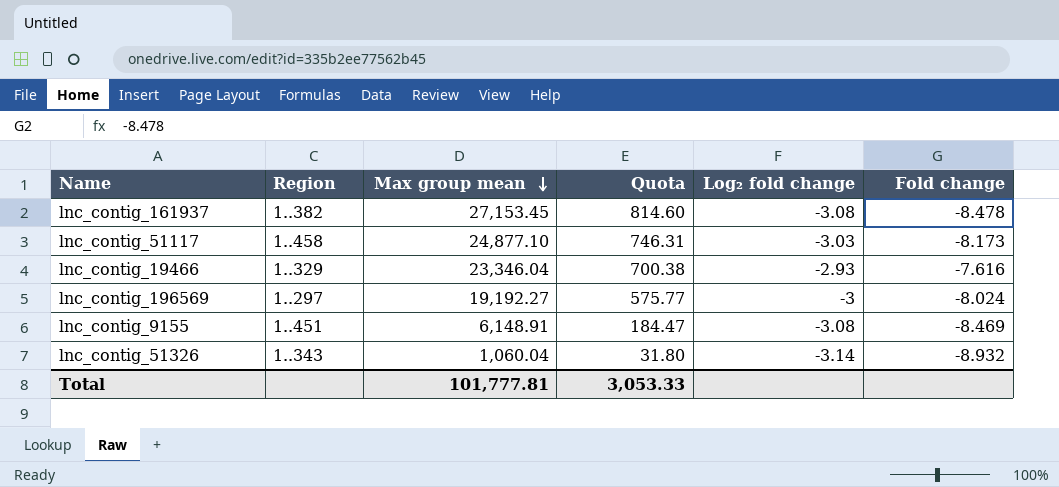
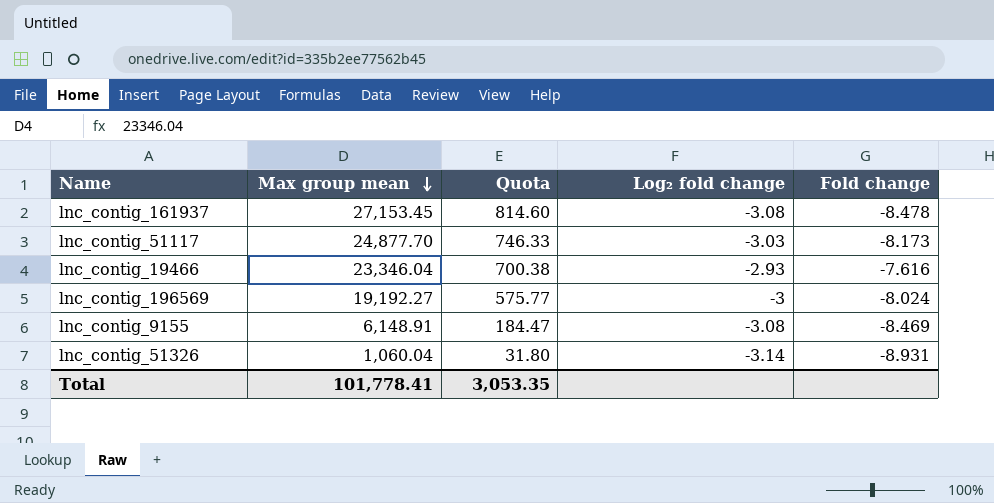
column Region | position: 2 -> none
lnc_contig_51117 | Max group mean: 24,877.10 -> 24,877.70
lnc_contig_51117 | Quota: 746.31 -> 746.33
lnc_contig_51326 | Fold change: -8.932 -> -8.931
Total | Max group mean: 101,777.81 -> 101,778.41
Total | Quota: 3,053.33 -> 3,053.35

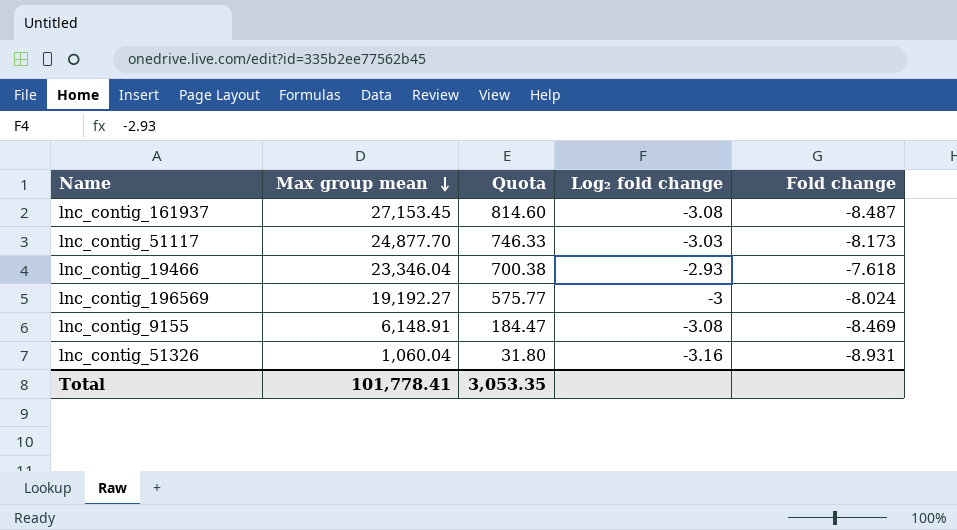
lnc_contig_161937 | Fold change: -8.478 -> -8.487
lnc_contig_19466 | Fold change: -7.616 -> -7.618
lnc_contig_51326 | Log₂ fold change: -3.14 -> -3.16

